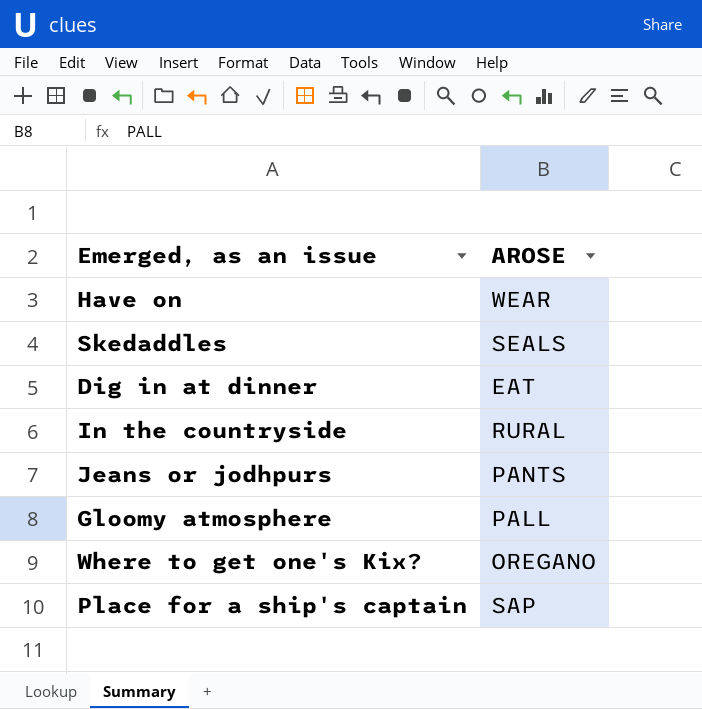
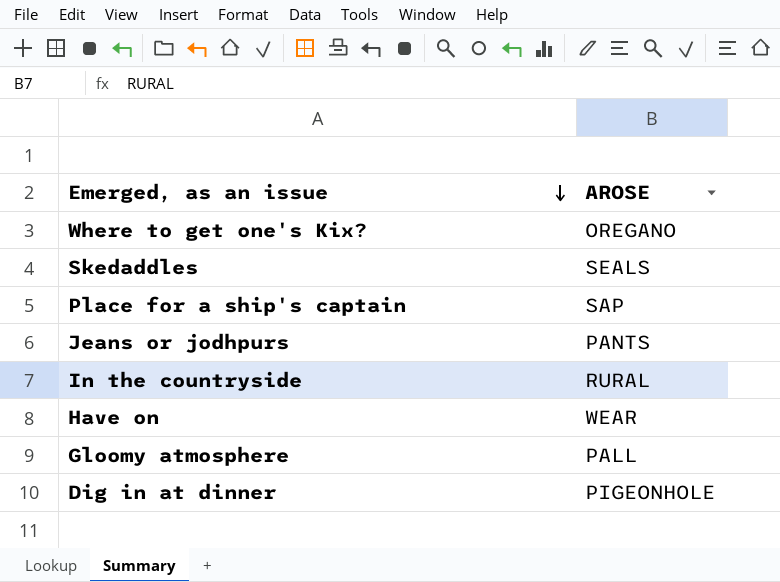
row order: none -> Emerged, as an issue descending
Dig in at dinner | AROSE: EAT -> PIGEONHOLE

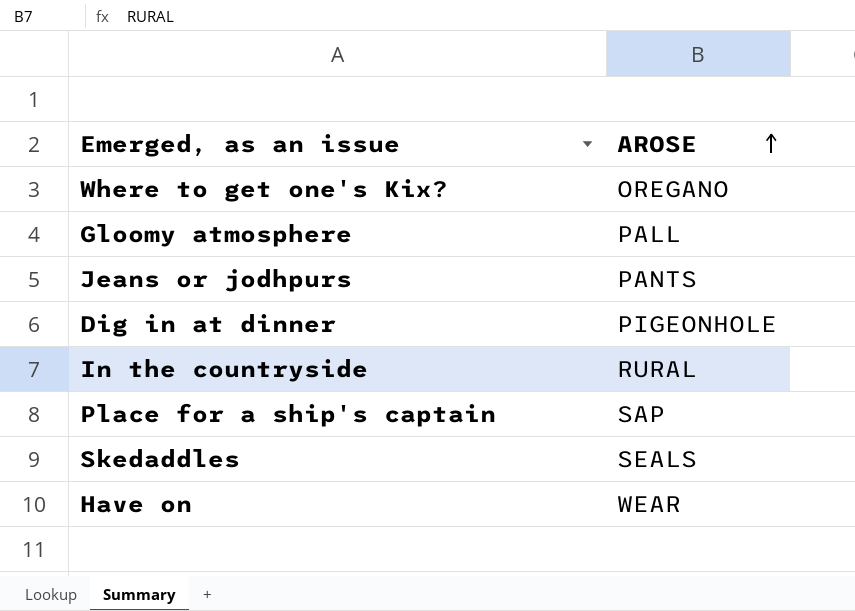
row order: Emerged, as an issue descending -> AROSE ascending

